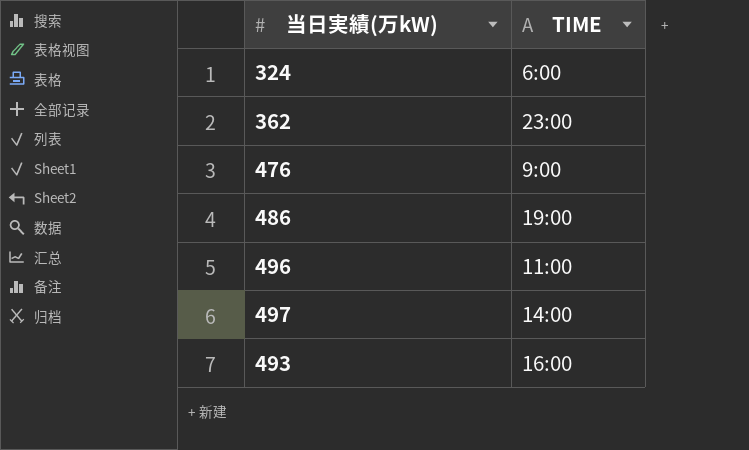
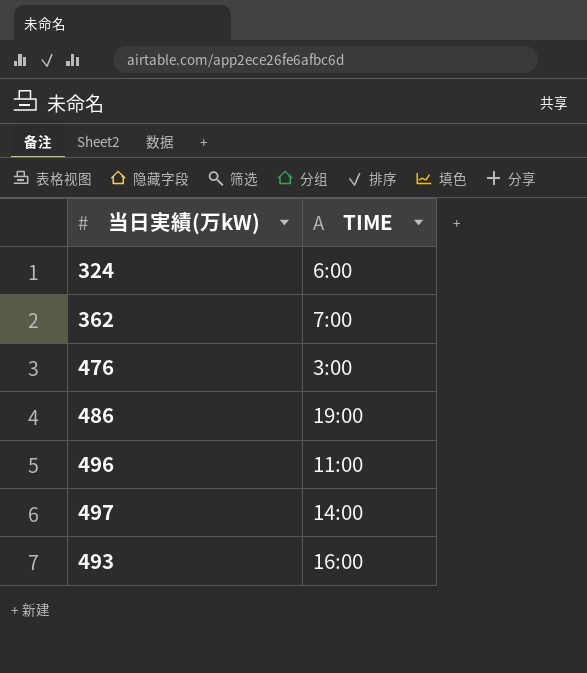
362 | TIME: 23:00 -> 7:00
476 | TIME: 9:00 -> 3:00

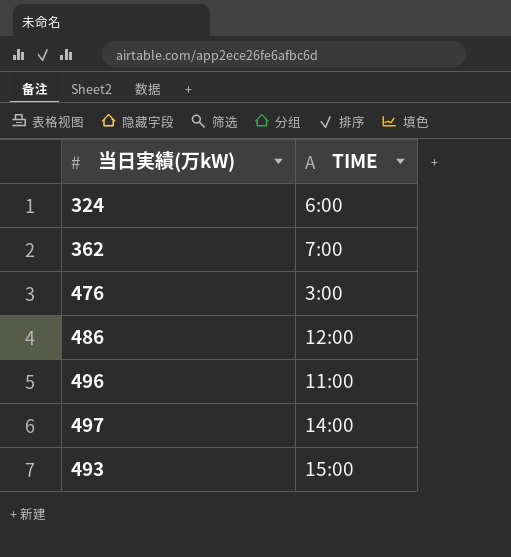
486 | TIME: 19:00 -> 12:00
493 | TIME: 16:00 -> 15:00

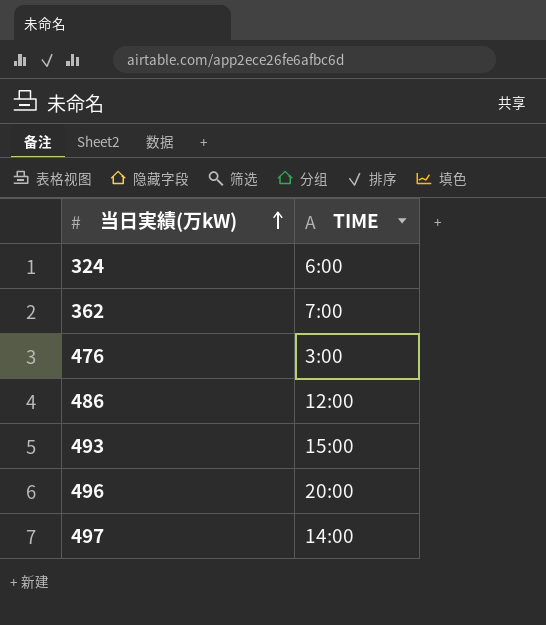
row order: none -> 当日実績(万kW) ascending
496 | TIME: 11:00 -> 20:00

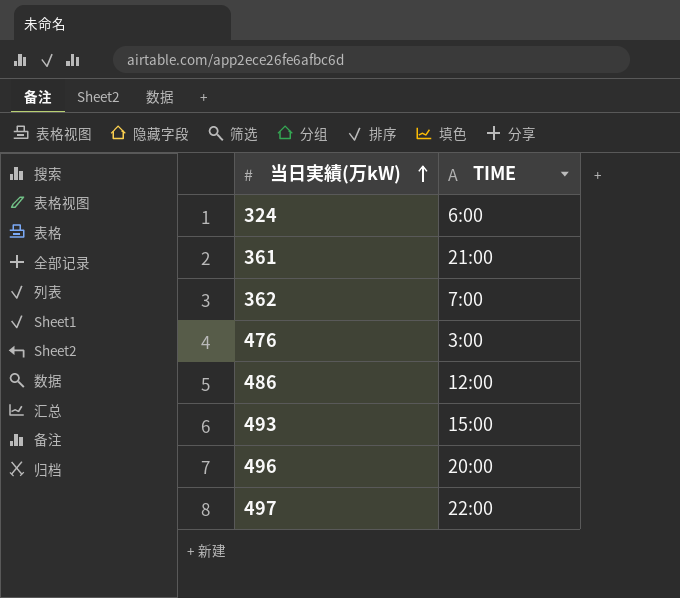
row 361: none -> 21:00
497 | TIME: 14:00 -> 22:00

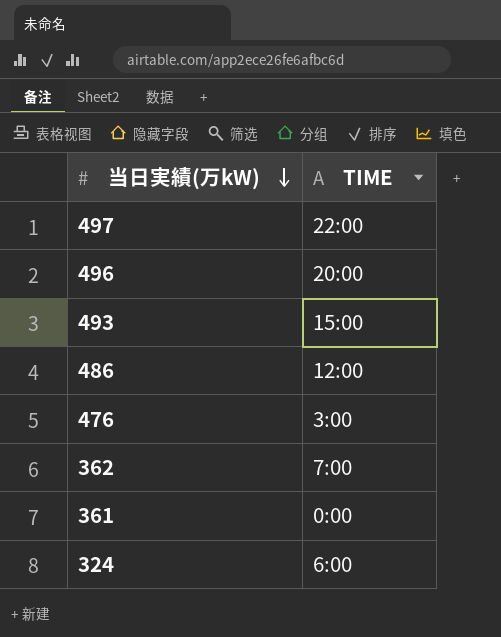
row order: 当日実績(万kW) ascending -> 当日実績(万kW) descending
361 | TIME: 21:00 -> 0:00

